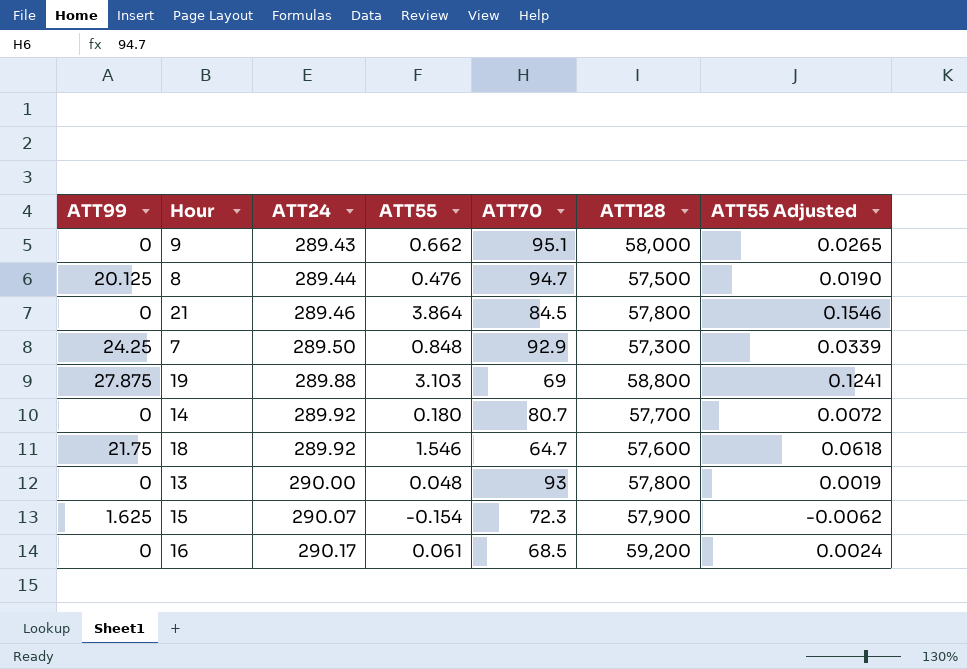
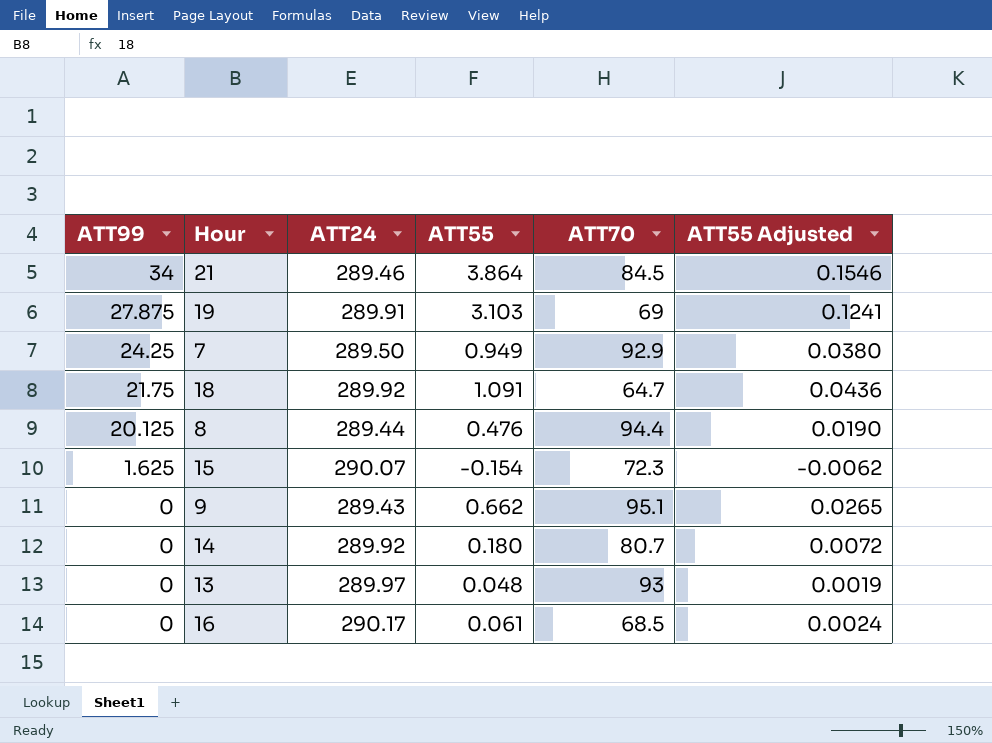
row order: ATT24 ascending -> ATT99 descending
column ATT128 | position: 6 -> none
21 | ATT99: 0 -> 34
19 | ATT24: 289.88 -> 289.91
7 | ATT55: 0.848 -> 0.949
7 | ATT55 Adjusted: 0.0339 -> 0.0380
18 | ATT55: 1.546 -> 1.091
18 | ATT55 Adjusted: 0.0618 -> 0.0436
8 | ATT70: 94.7 -> 94.4
13 | ATT24: 290.00 -> 289.97

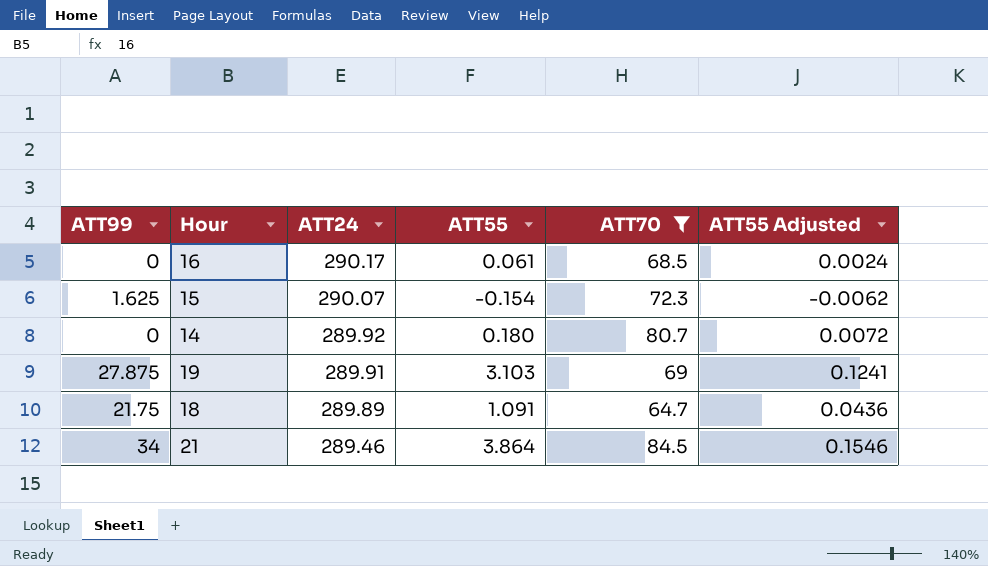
filter: none -> ATT70 <= 84.5
row order: ATT99 descending -> ATT24 descending
18 | ATT24: 289.92 -> 289.89

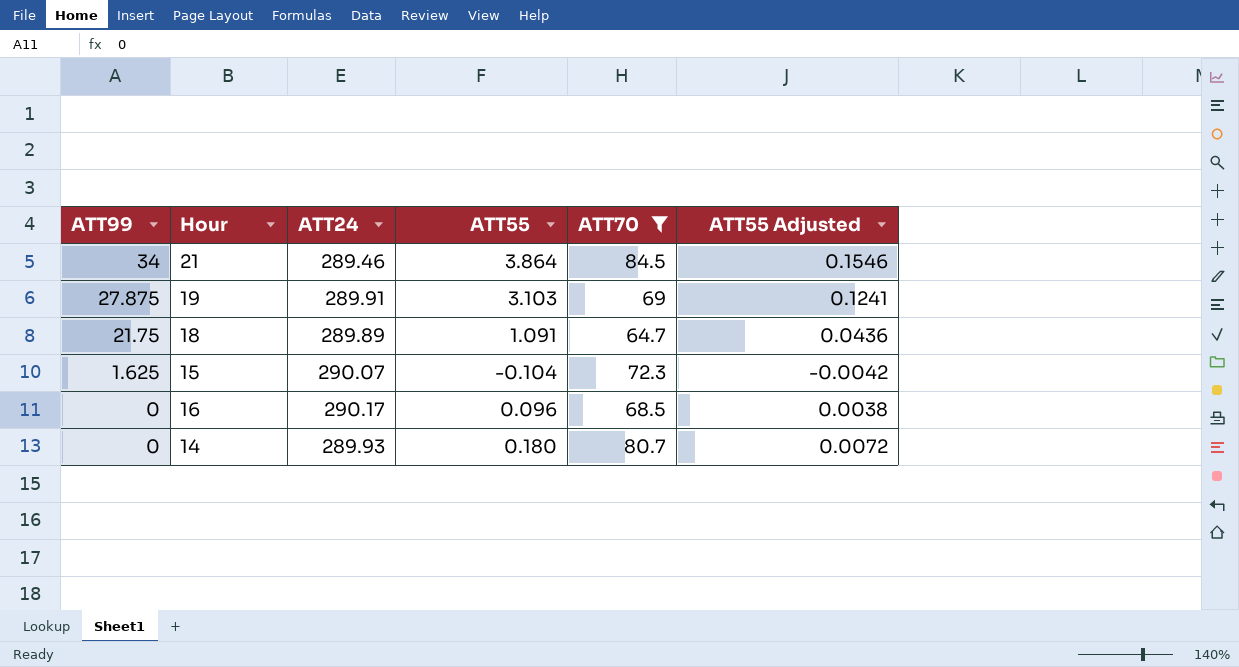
row order: ATT24 descending -> ATT99 descending
15 | ATT55: -0.154 -> -0.104
15 | ATT55 Adjusted: -0.0062 -> -0.0042
16 | ATT55: 0.061 -> 0.096
16 | ATT55 Adjusted: 0.0024 -> 0.0038
14 | ATT24: 289.92 -> 289.93

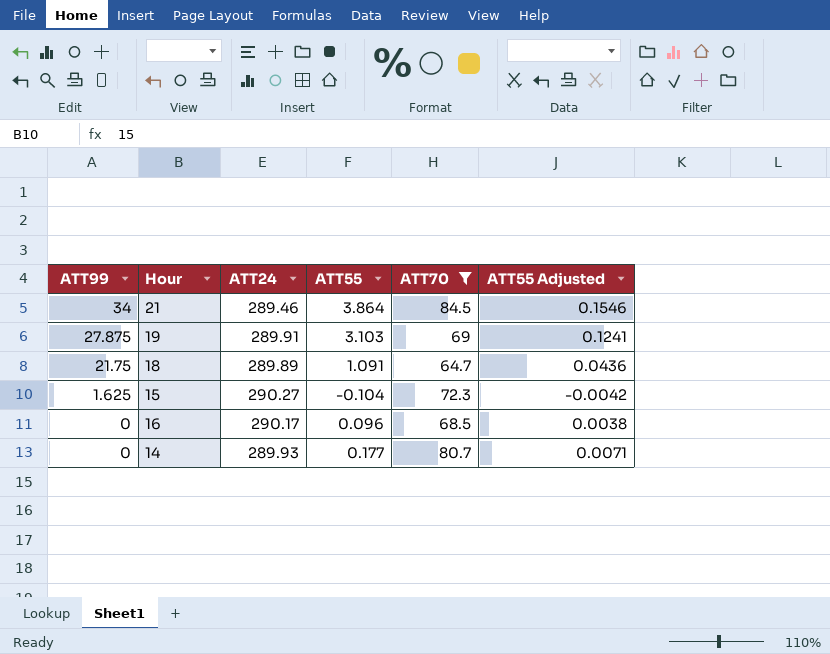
15 | ATT24: 290.07 -> 290.27
14 | ATT55: 0.180 -> 0.177
14 | ATT55 Adjusted: 0.0072 -> 0.0071

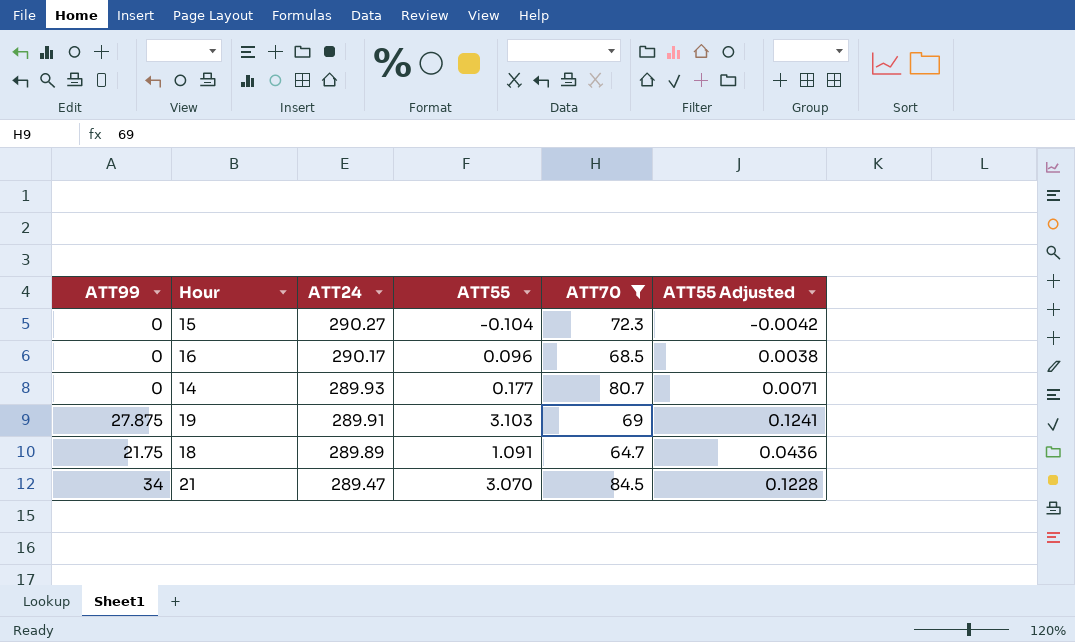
row order: ATT99 descending -> ATT24 descending
15 | ATT99: 1.625 -> 0
21 | ATT24: 289.46 -> 289.47
21 | ATT55: 3.864 -> 3.070
21 | ATT55 Adjusted: 0.1546 -> 0.1228

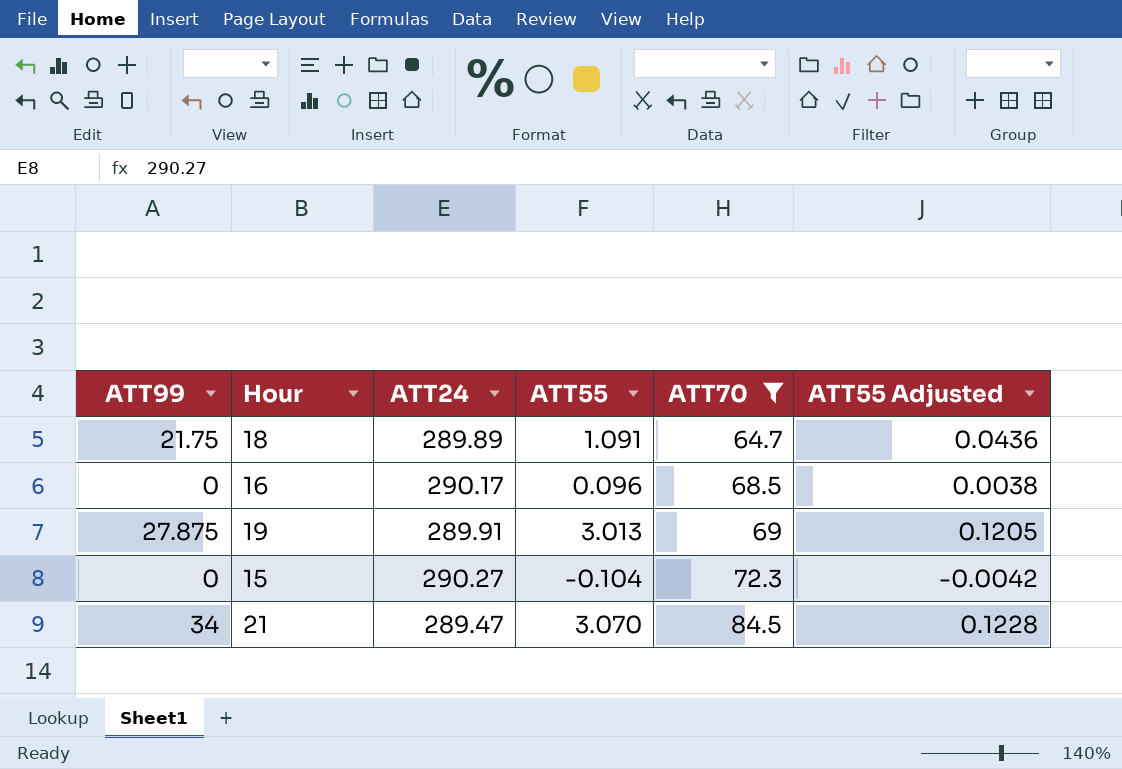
row order: ATT24 descending -> ATT70 ascending
row 14: 0 | 289.93 | 0.177 | 80.7 | 0.0071 -> none
19 | ATT55: 3.103 -> 3.013
19 | ATT55 Adjusted: 0.1241 -> 0.1205

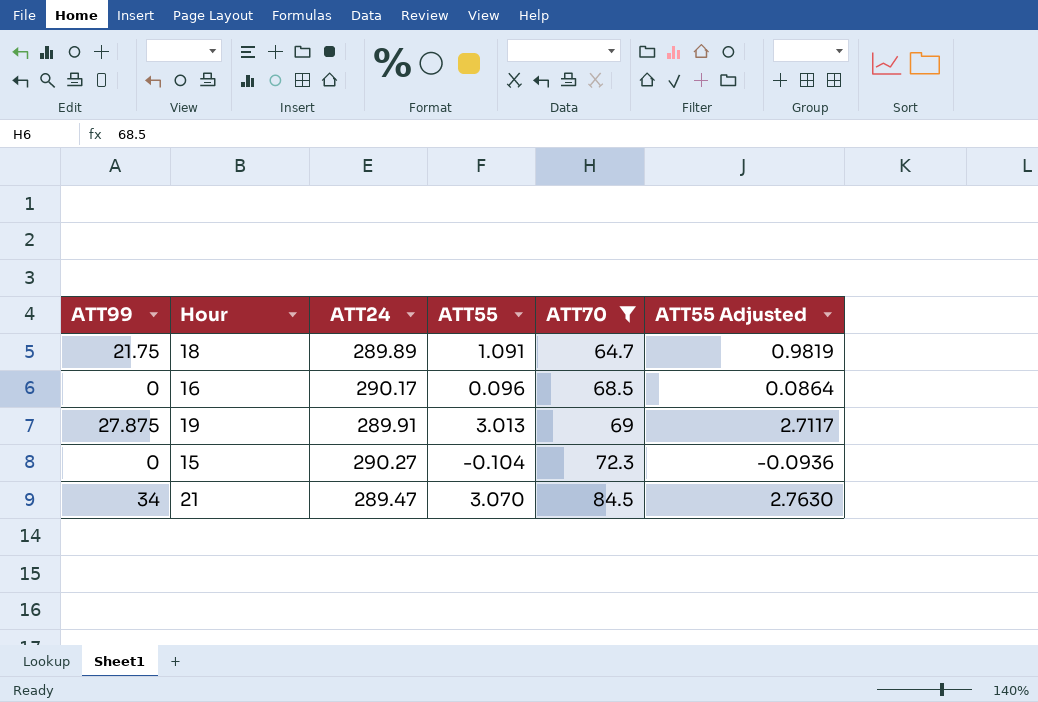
column ATT55 Adjusted | formula: [ATT55] * 0.04 -> [ATT55] * 0.9

